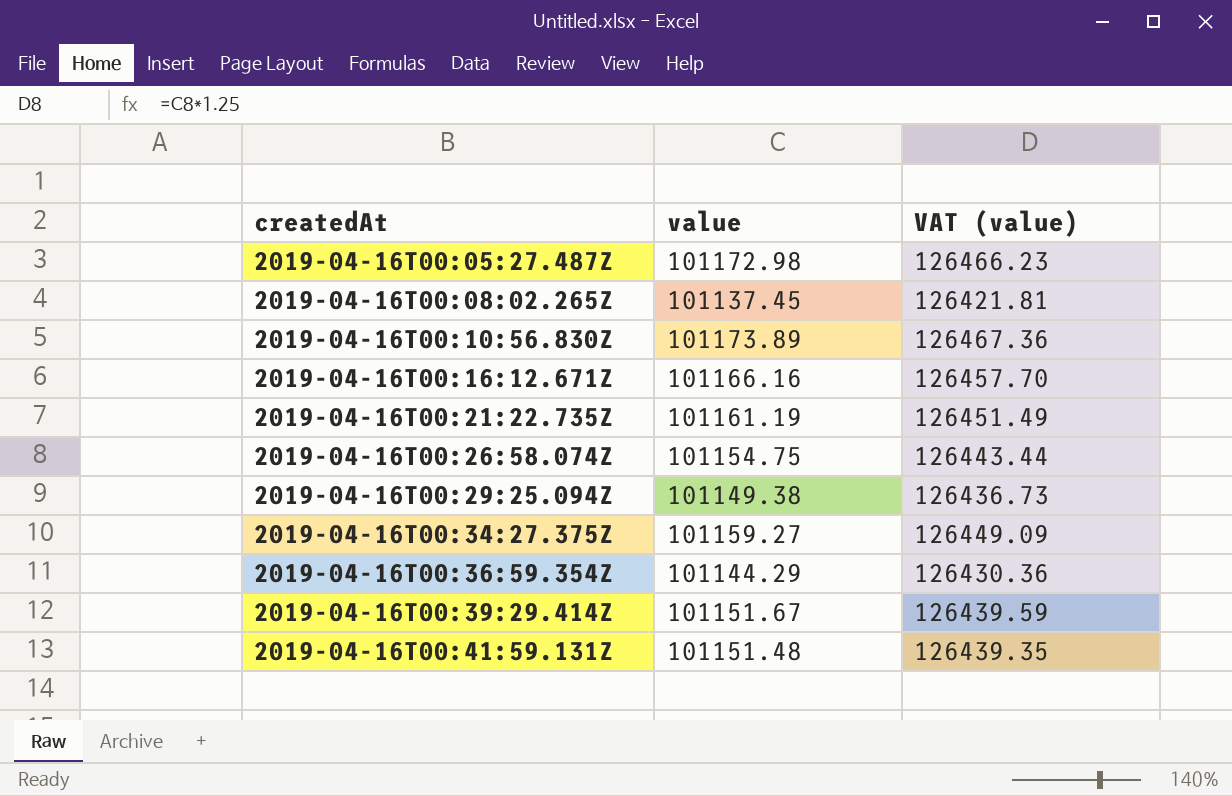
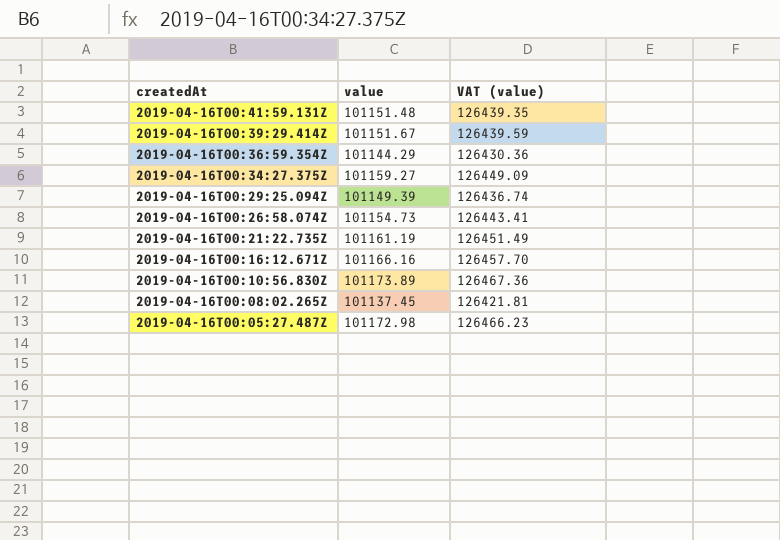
row order: createdAt ascending -> createdAt descending
2019-04-16T00:29:25.094Z | value: 101149.38 -> 101149.39
2019-04-16T00:29:25.094Z | VAT (value): 126436.73 -> 126436.74
2019-04-16T00:26:58.074Z | value: 101154.75 -> 101154.73
2019-04-16T00:26:58.074Z | VAT (value): 126443.44 -> 126443.41

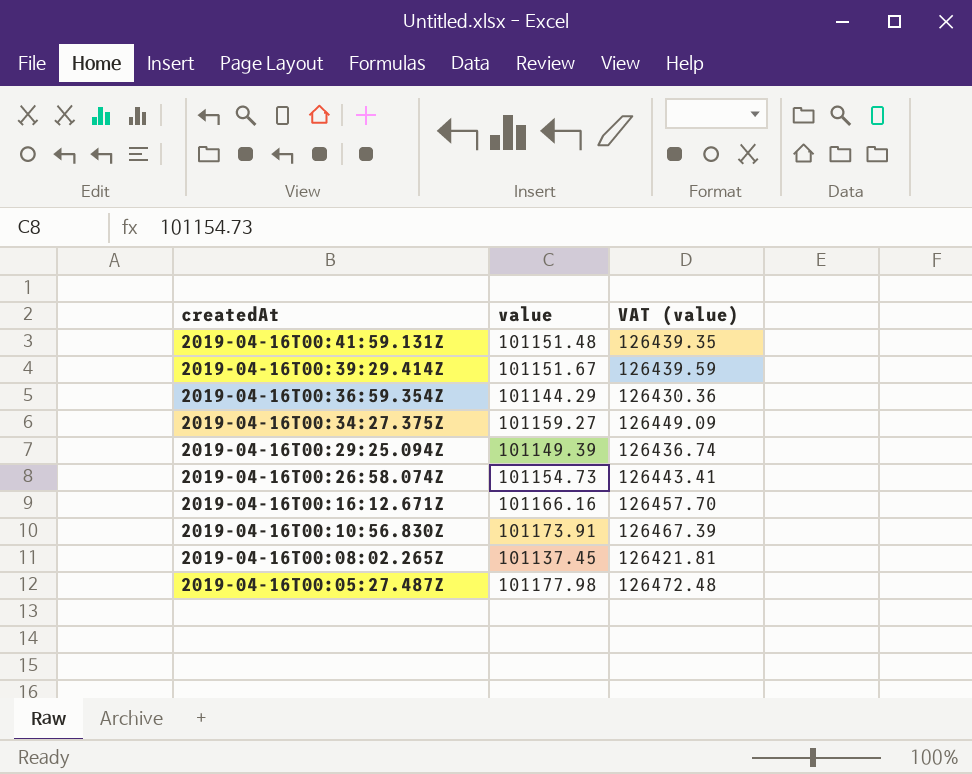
row 2019-04-16T00:21:22.735Z: 101161.19 | 126451.49 -> none
2019-04-16T00:10:56.830Z | value: 101173.89 -> 101173.91
2019-04-16T00:10:56.830Z | VAT (value): 126467.36 -> 126467.39
2019-04-16T00:05:27.487Z | value: 101172.98 -> 101177.98
2019-04-16T00:05:27.487Z | VAT (value): 126466.23 -> 126472.48

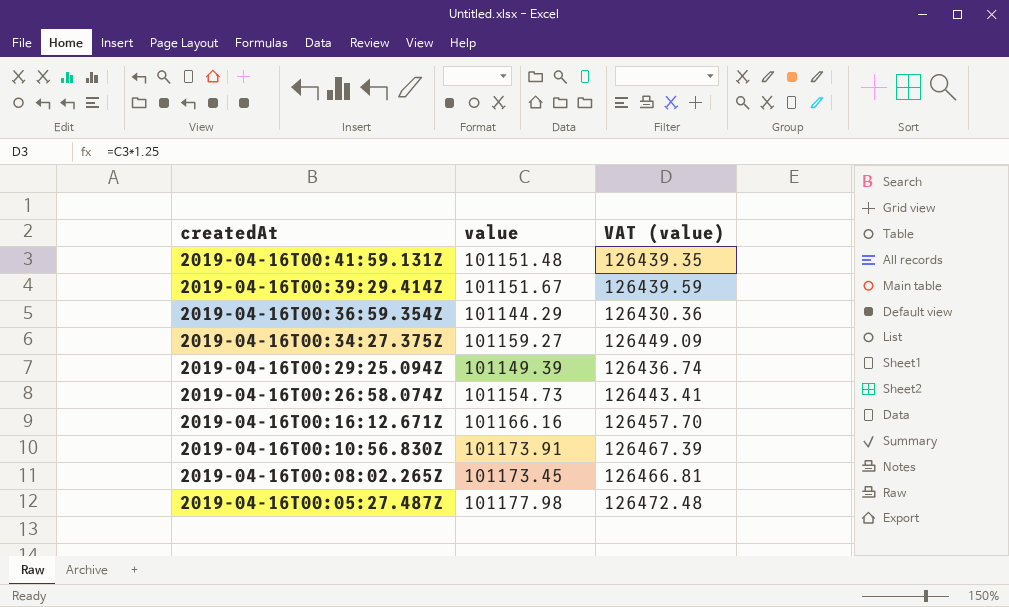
2019-04-16T00:08:02.265Z | value: 101137.45 -> 101173.45
2019-04-16T00:08:02.265Z | VAT (value): 126421.81 -> 126466.81

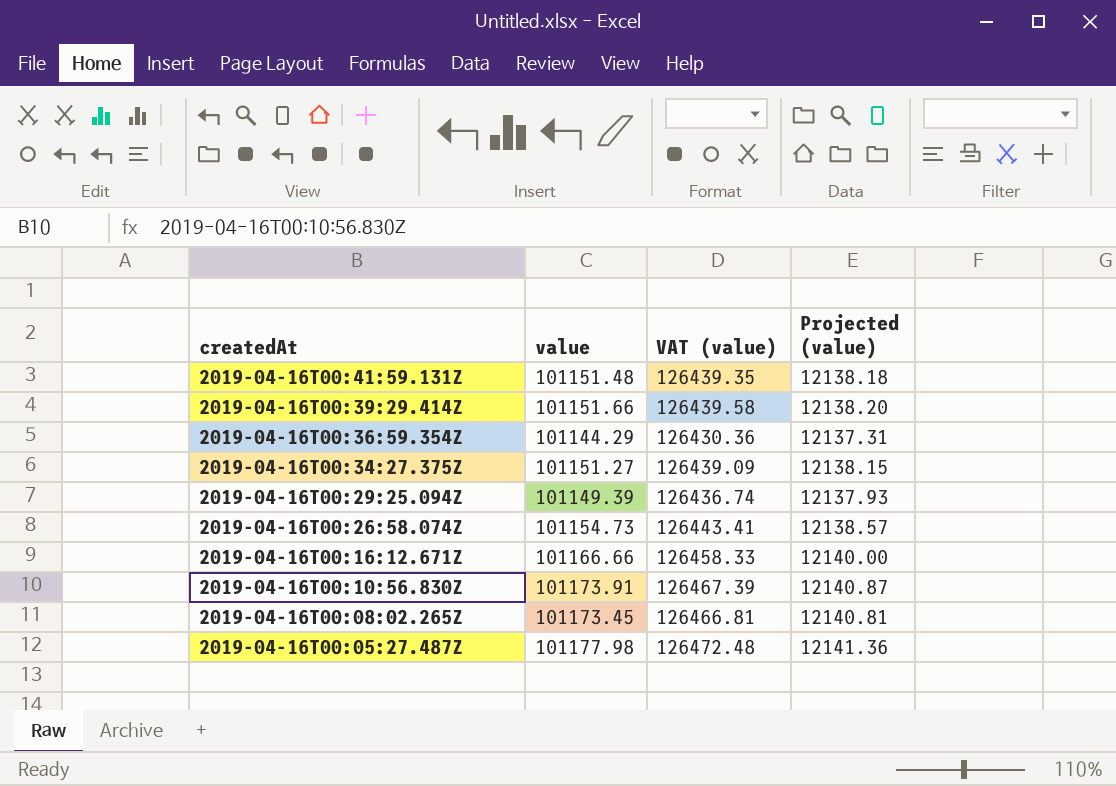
column Projected (value) | formula: none -> [value] * 0.12
2019-04-16T00:39:29.414Z | value: 101151.67 -> 101151.66
2019-04-16T00:39:29.414Z | VAT (value): 126439.59 -> 126439.58
2019-04-16T00:34:27.375Z | value: 101159.27 -> 101151.27
2019-04-16T00:34:27.375Z | VAT (value): 126449.09 -> 126439.09
2019-04-16T00:16:12.671Z | value: 101166.16 -> 101166.66
2019-04-16T00:16:12.671Z | VAT (value): 126457.70 -> 126458.33

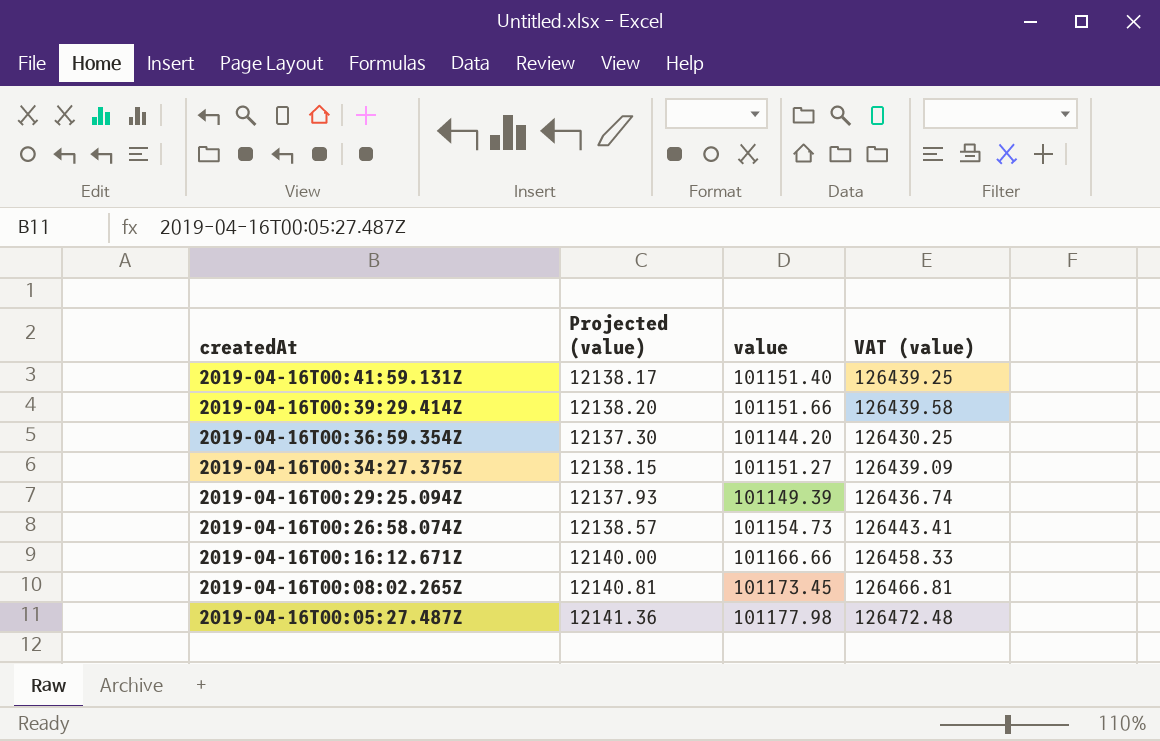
column Projected (value) | position: 4 -> 2
row 2019-04-16T00:10:56.830Z: 101173.91 | 126467.39 | 12140.87 -> none
2019-04-16T00:41:59.131Z | Projected (value): 12138.18 -> 12138.17
2019-04-16T00:41:59.131Z | value: 101151.48 -> 101151.40
2019-04-16T00:41:59.131Z | VAT (value): 126439.35 -> 126439.25
2019-04-16T00:36:59.354Z | Projected (value): 12137.31 -> 12137.30
2019-04-16T00:36:59.354Z | value: 101144.29 -> 101144.20
2019-04-16T00:36:59.354Z | VAT (value): 126430.36 -> 126430.25

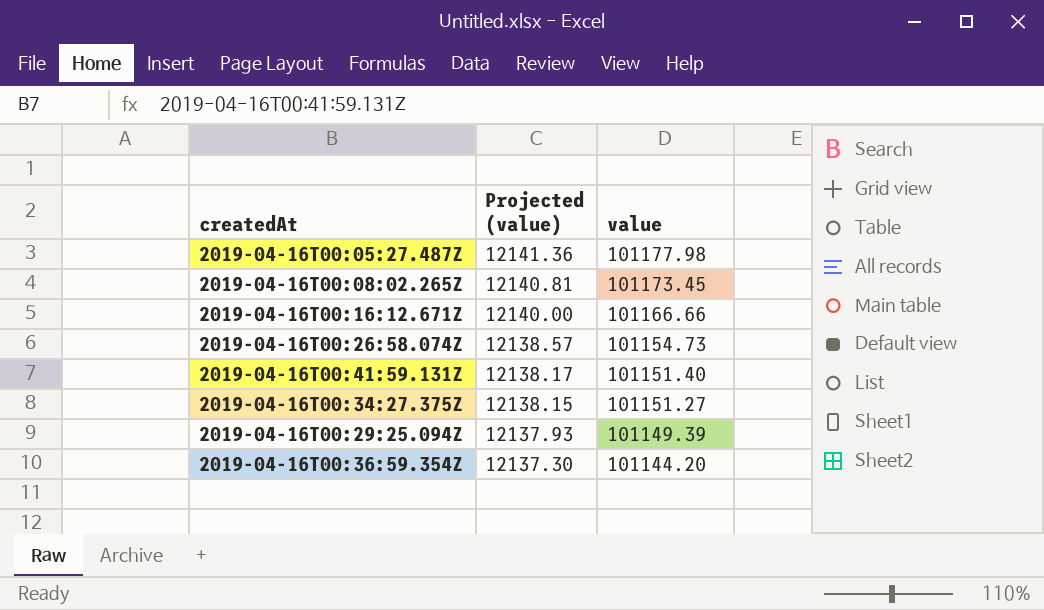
row order: createdAt descending -> Projected (value) descending
column VAT (value) | formula: [value] * 1.25 -> none
row 2019-04-16T00:39:29.414Z: 12138.20 | 101151.66 | 126439.58 -> none

